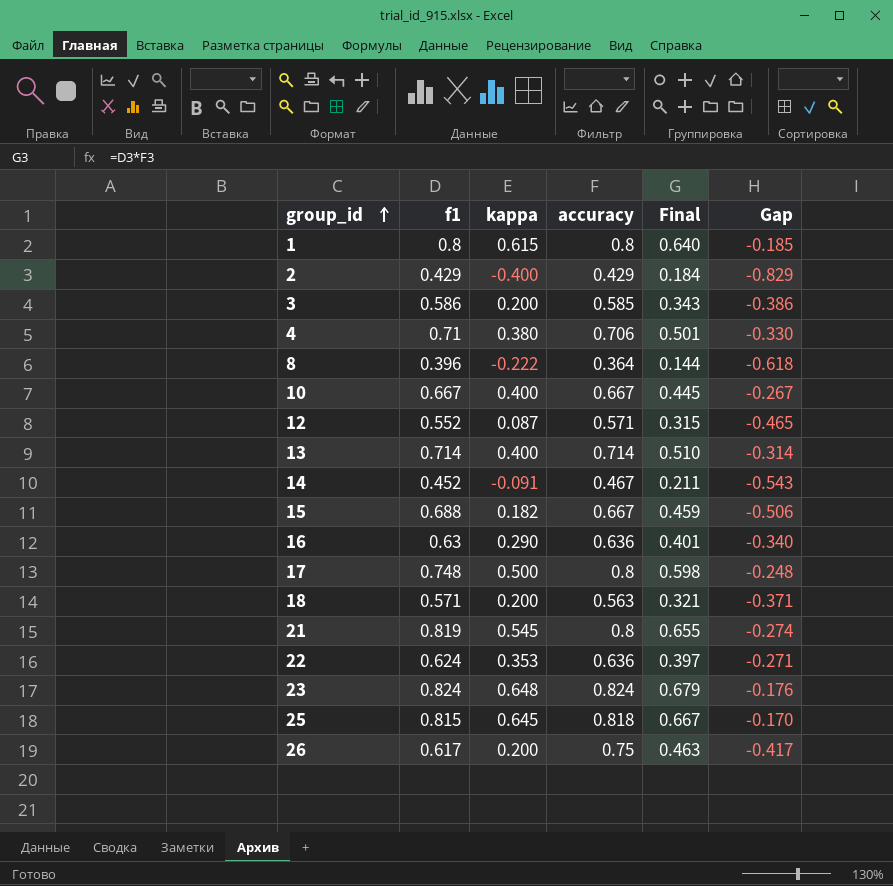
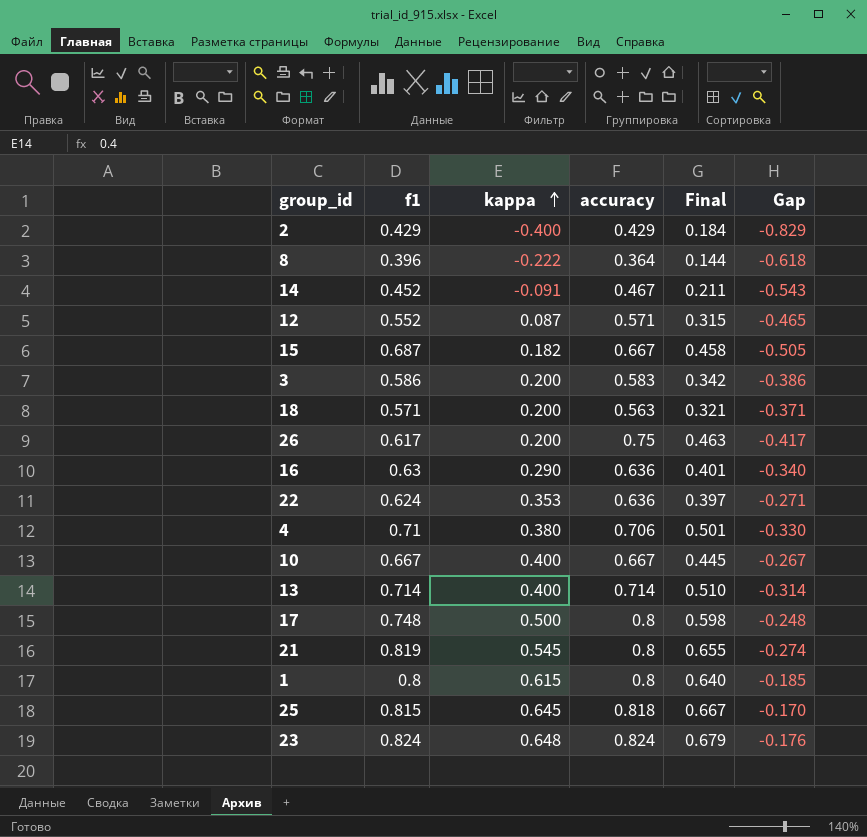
row order: group_id ascending -> kappa ascending
15 | f1: 0.688 -> 0.687
15 | Final: 0.459 -> 0.458
15 | Gap: -0.506 -> -0.505
3 | accuracy: 0.585 -> 0.583
3 | Final: 0.343 -> 0.342

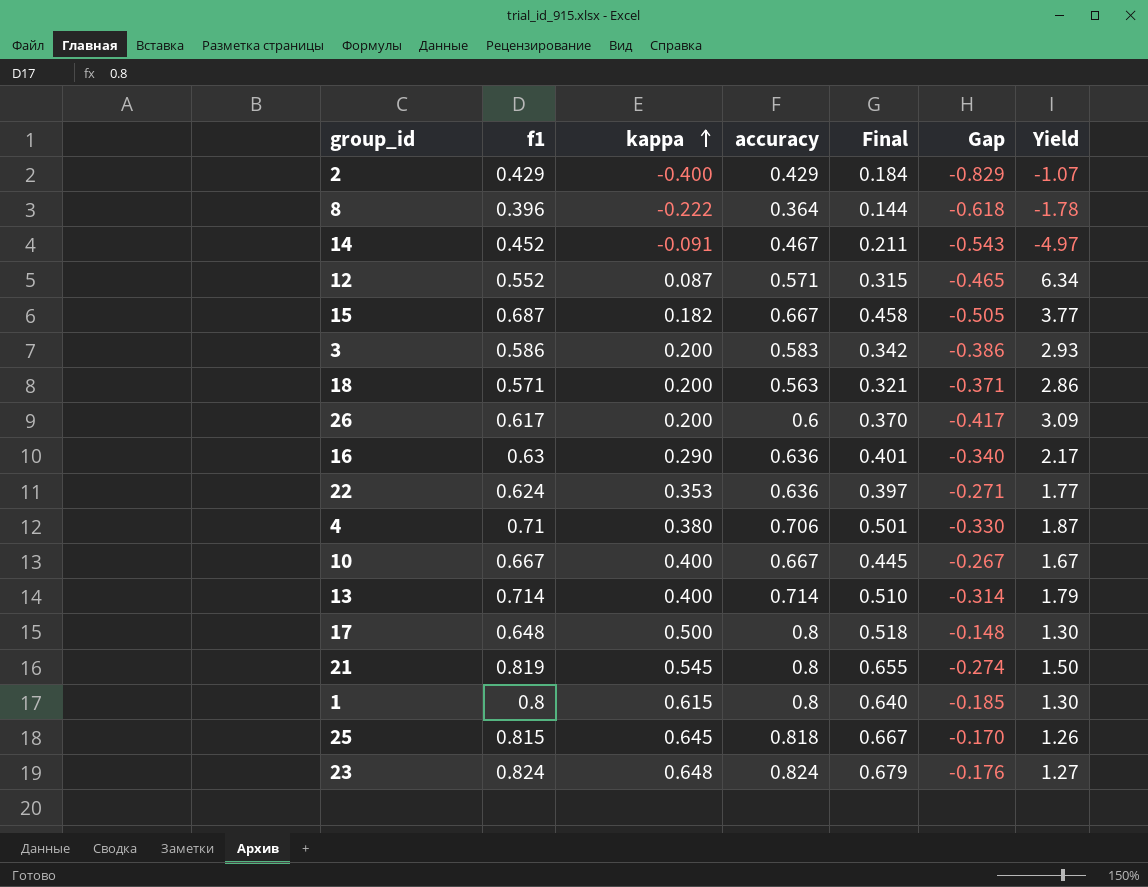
column Yield | formula: none -> [f1] / [kappa]
26 | accuracy: 0.75 -> 0.6
26 | Final: 0.463 -> 0.370
17 | f1: 0.748 -> 0.648
17 | Final: 0.598 -> 0.518
17 | Gap: -0.248 -> -0.148

